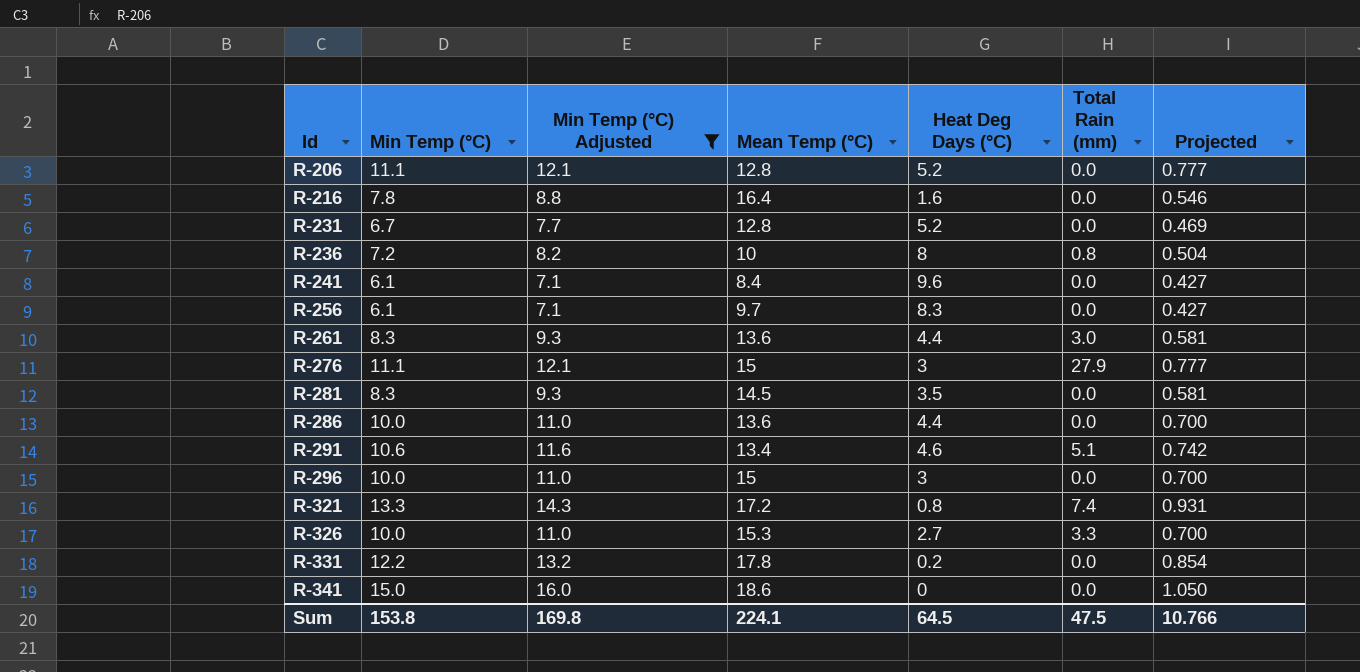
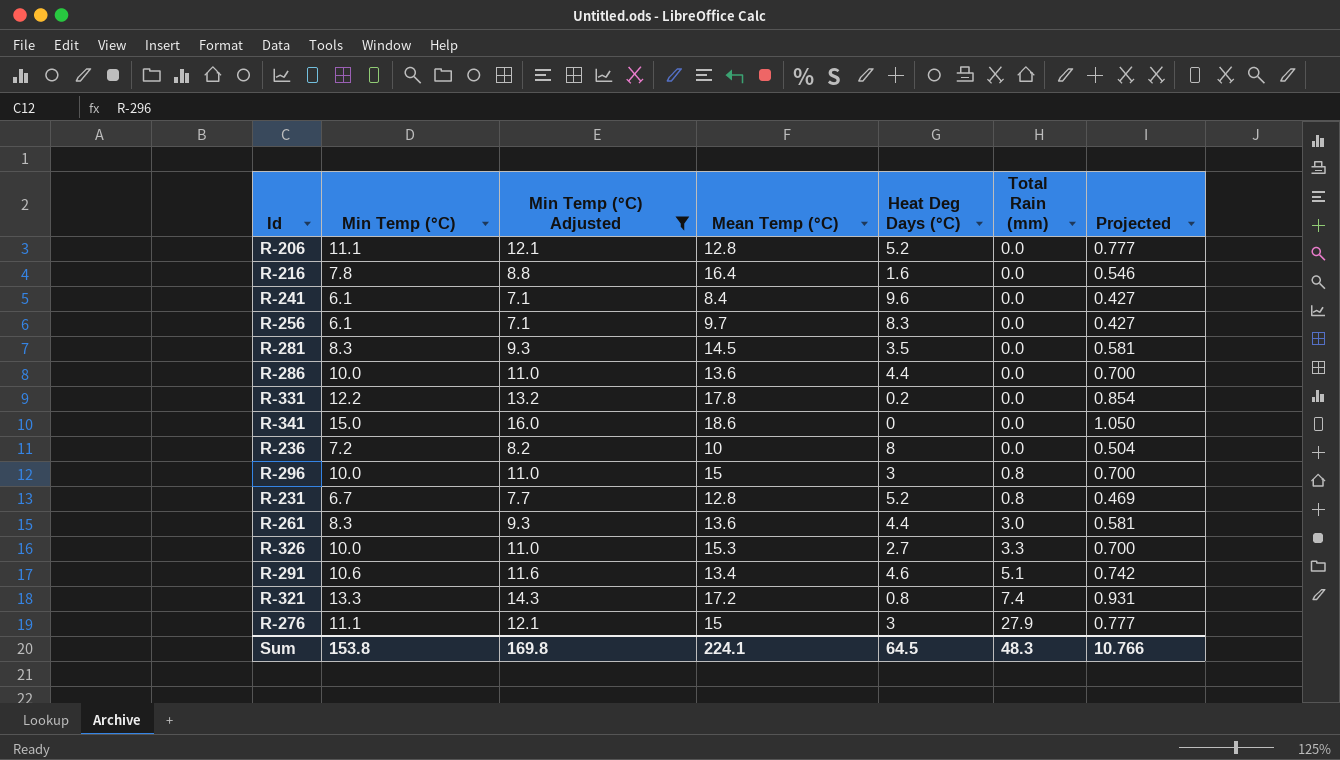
row order: Id ascending -> Total Rain (mm) ascending
R-236 | Total Rain (mm): 0.8 -> 0.0
R-296 | Total Rain (mm): 0.0 -> 0.8
R-231 | Total Rain (mm): 0.0 -> 0.8
Sum | Total Rain (mm): 47.5 -> 48.3

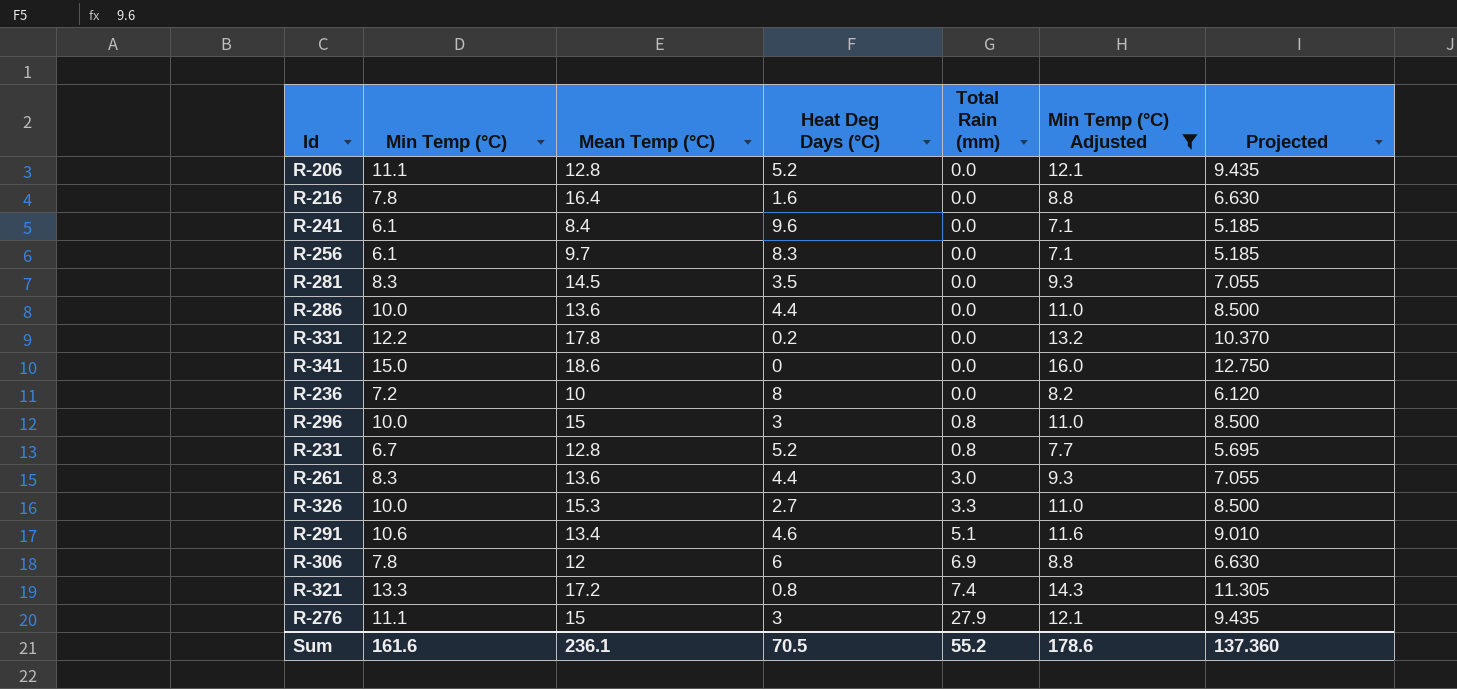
column Min Temp (°C) Adjusted | position: 3 -> 6
column Projected | formula: [Min Temp (°C)] * 0.07 -> [Min Temp (°C)] * 0.85
row R-306: none -> 7.8 | 12 | 6 | 6.9 | 8.8 | 6.630
Sum | Min Temp (°C): 153.8 -> 161.6
Sum | Mean Temp (°C): 224.1 -> 236.1
Sum | Heat Deg Days (°C): 64.5 -> 70.5
Sum | Total Rain (mm): 48.3 -> 55.2
Sum | Min Temp (°C) Adjusted: 169.8 -> 178.6
Sum | Projected: 10.766 -> 137.360

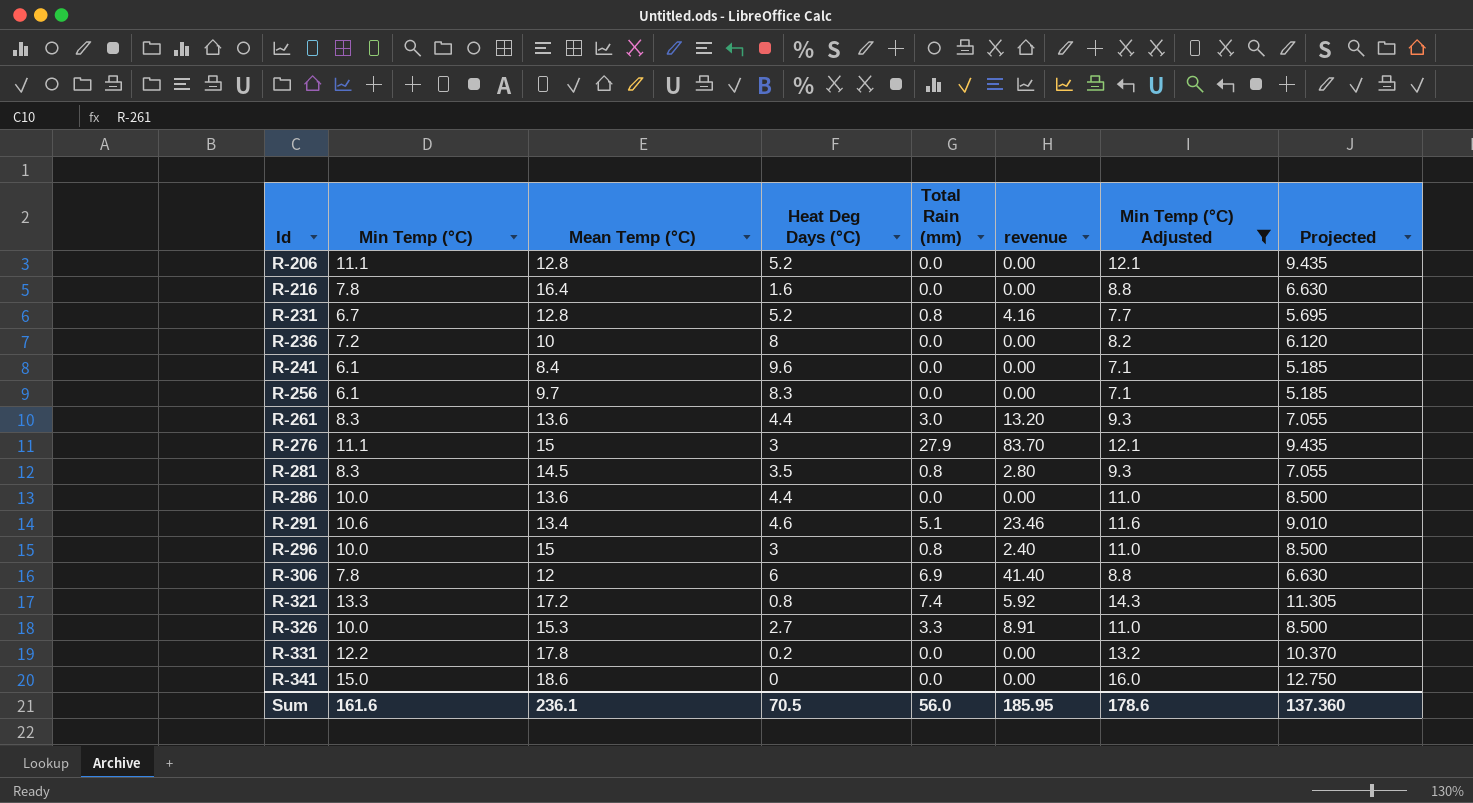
row order: Total Rain (mm) ascending -> Id ascending
column revenue | formula: none -> [Heat Deg Days (°C)] * [Total Rain (mm)]
R-281 | Total Rain (mm): 0.0 -> 0.8
Sum | Total Rain (mm): 55.2 -> 56.0

